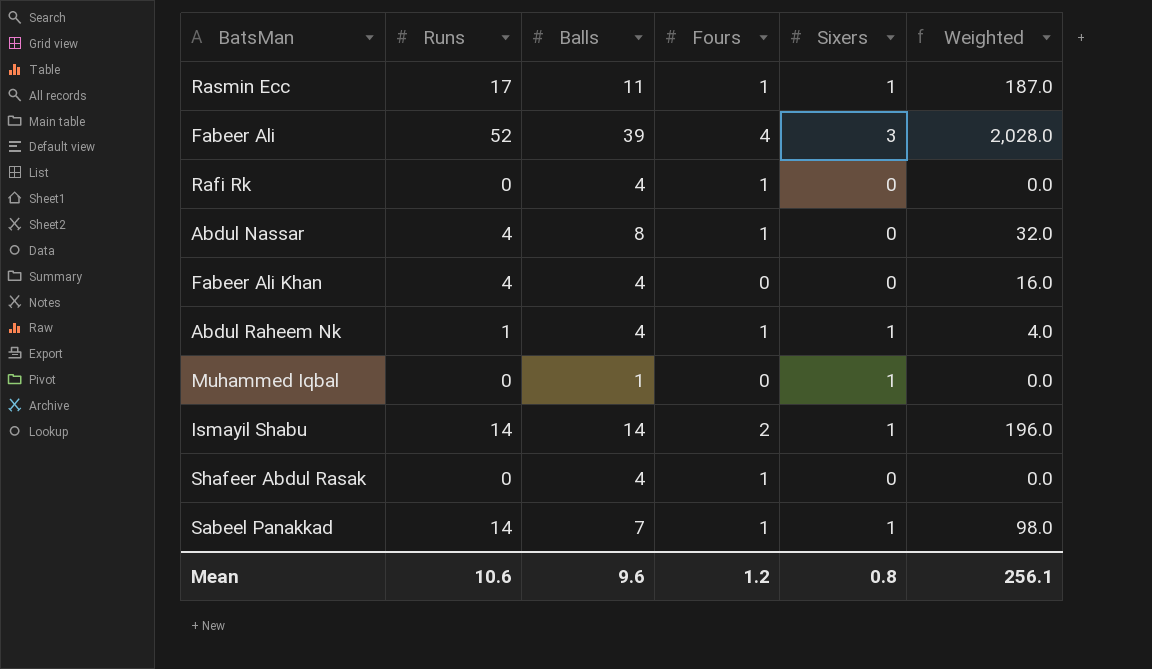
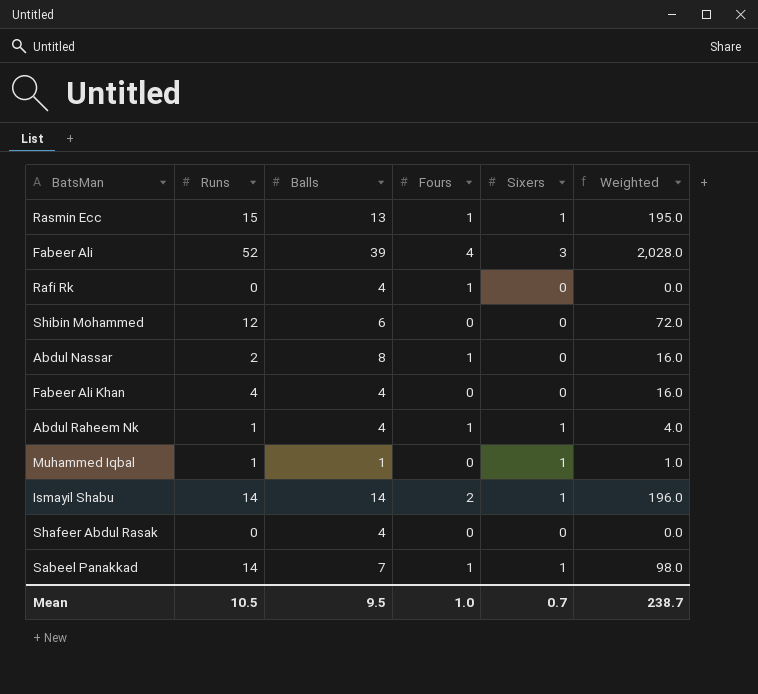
Rasmin Ecc | Runs: 17 -> 15
Rasmin Ecc | Balls: 11 -> 13
Rasmin Ecc | Weighted: 187.0 -> 195.0
row Shibin Mohammed: none -> 12 | 6 | 0 | 0 | 72.0
Abdul Nassar | Runs: 4 -> 2
Abdul Nassar | Weighted: 32.0 -> 16.0
Muhammed Iqbal | Runs: 0 -> 1
Muhammed Iqbal | Weighted: 0.0 -> 1.0
Shafeer Abdul Rasak | Fours: 1 -> 0
Mean | Runs: 10.6 -> 10.5
Mean | Balls: 9.6 -> 9.5
Mean | Fours: 1.2 -> 1.0
Mean | Sixers: 0.8 -> 0.7
Mean | Weighted: 256.1 -> 238.7

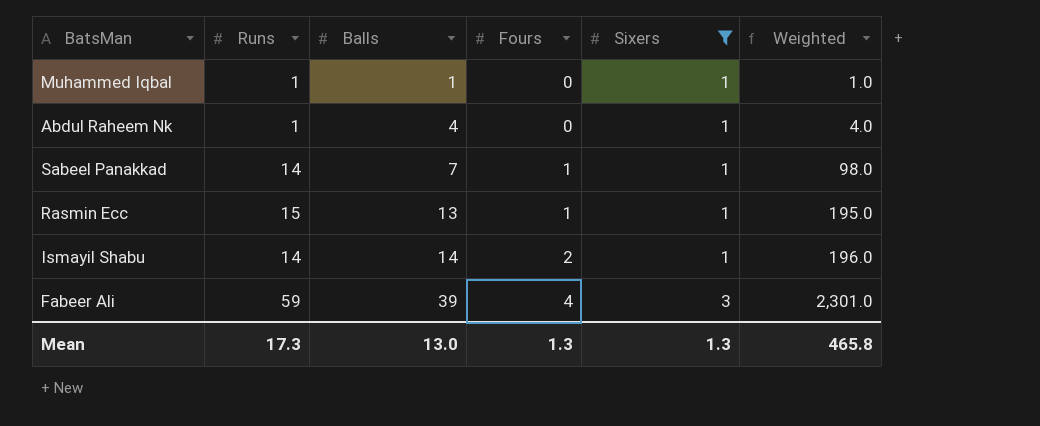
filter: none -> Sixers != 0
row order: none -> Balls ascending
Abdul Raheem Nk | Fours: 1 -> 0
Fabeer Ali | Runs: 52 -> 59
Fabeer Ali | Weighted: 2,028.0 -> 2,301.0
Mean | Runs: 10.5 -> 17.3
Mean | Balls: 9.5 -> 13.0
Mean | Fours: 1.0 -> 1.3
Mean | Sixers: 0.7 -> 1.3
Mean | Weighted: 238.7 -> 465.8

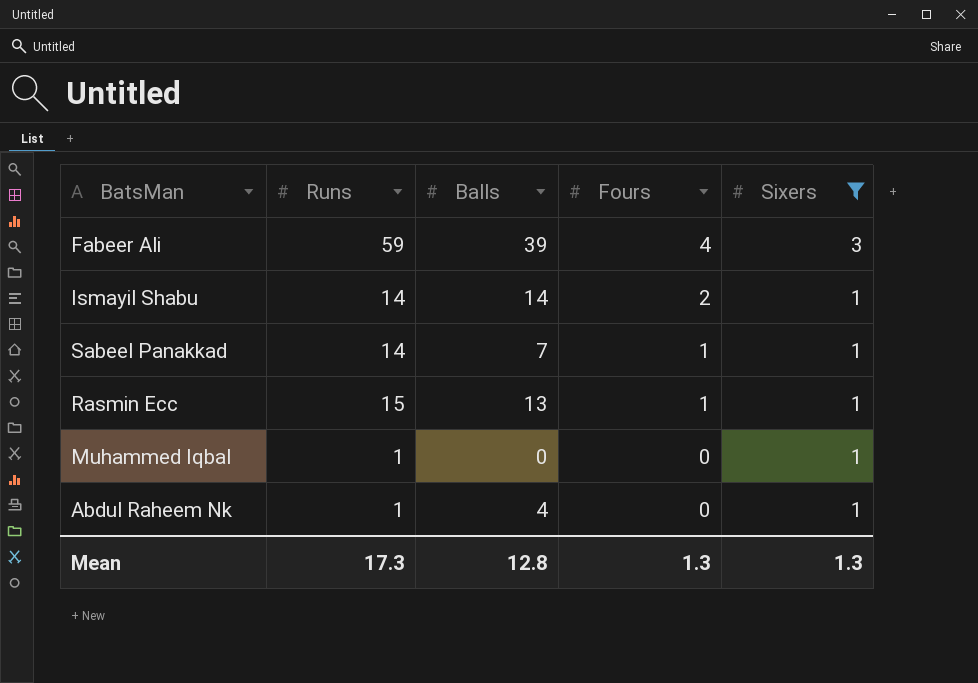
row order: Balls ascending -> Fours descending
column Weighted | formula: [Runs] * [Balls] -> none
Muhammed Iqbal | Balls: 1 -> 0
Mean | Balls: 13.0 -> 12.8

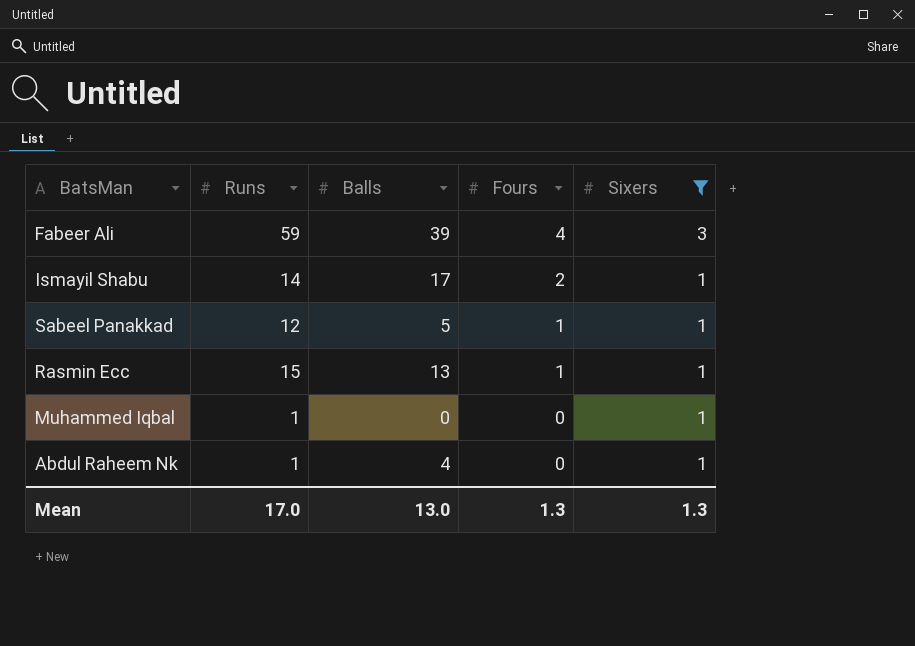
Ismayil Shabu | Balls: 14 -> 17
Sabeel Panakkad | Runs: 14 -> 12
Sabeel Panakkad | Balls: 7 -> 5
Mean | Runs: 17.3 -> 17.0
Mean | Balls: 12.8 -> 13.0

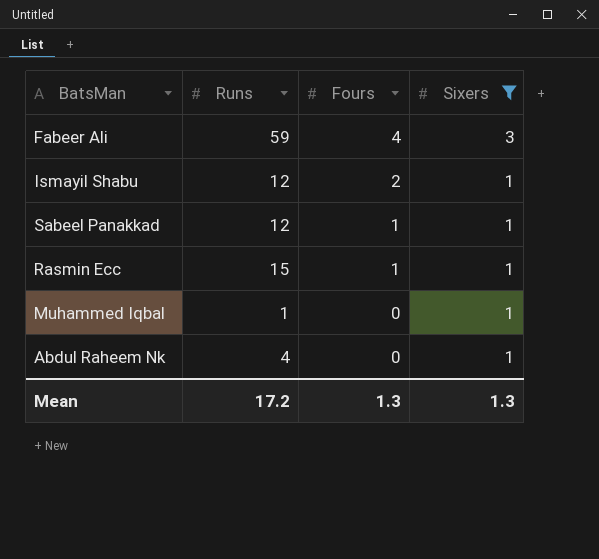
column Balls | position: 3 -> none
Ismayil Shabu | Runs: 14 -> 12
Abdul Raheem Nk | Runs: 1 -> 4
Mean | Runs: 17.0 -> 17.2

